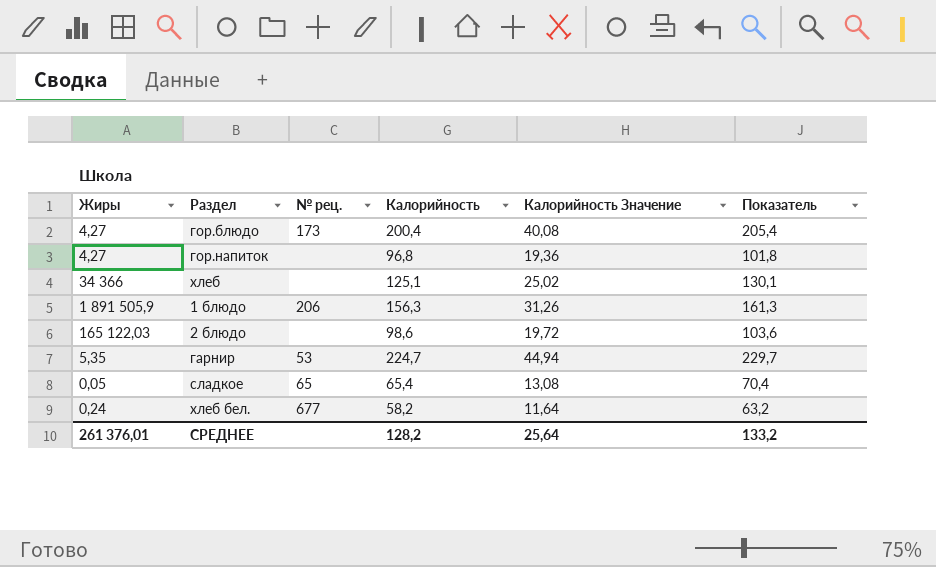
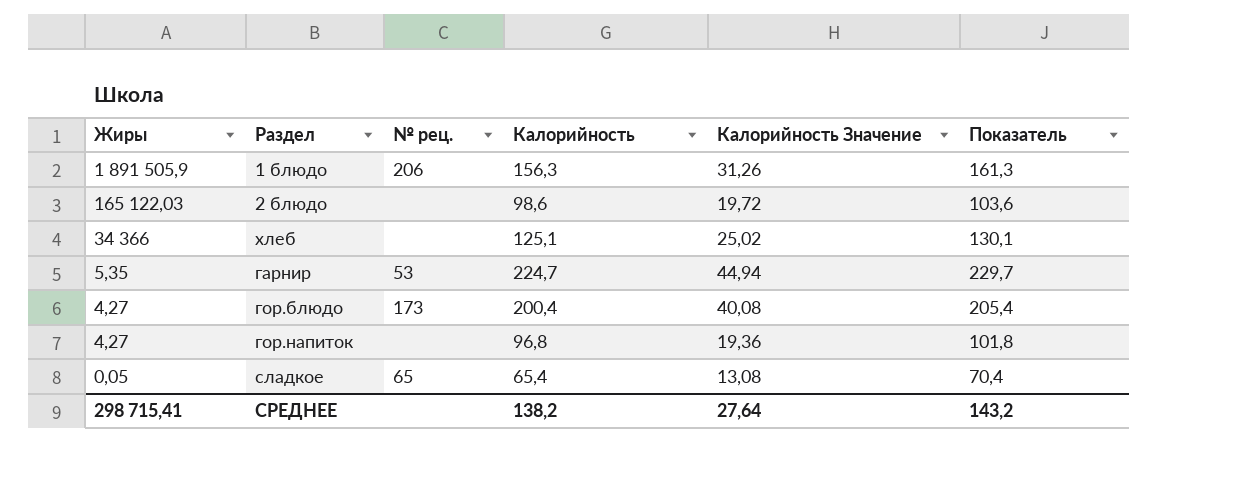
row order: none -> Жиры descending
row хлеб бел.: 0,24 | 677 | 58,2 | 11,64 | 63,2 -> none
СРЕДНЕЕ | Жиры: 261 376,01 -> 298 715,41
СРЕДНЕЕ | Калорийность: 128,2 -> 138,2
СРЕДНЕЕ | Калорийность Значение: 25,64 -> 27,64
СРЕДНЕЕ | Показатель: 133,2 -> 143,2

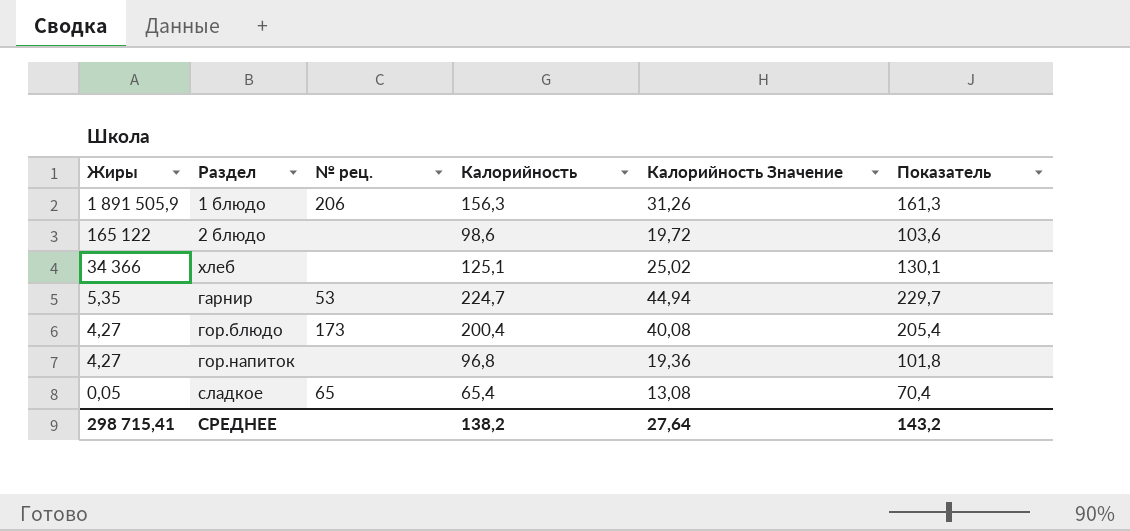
2 блюдо | Жиры: 165 122,03 -> 165 122

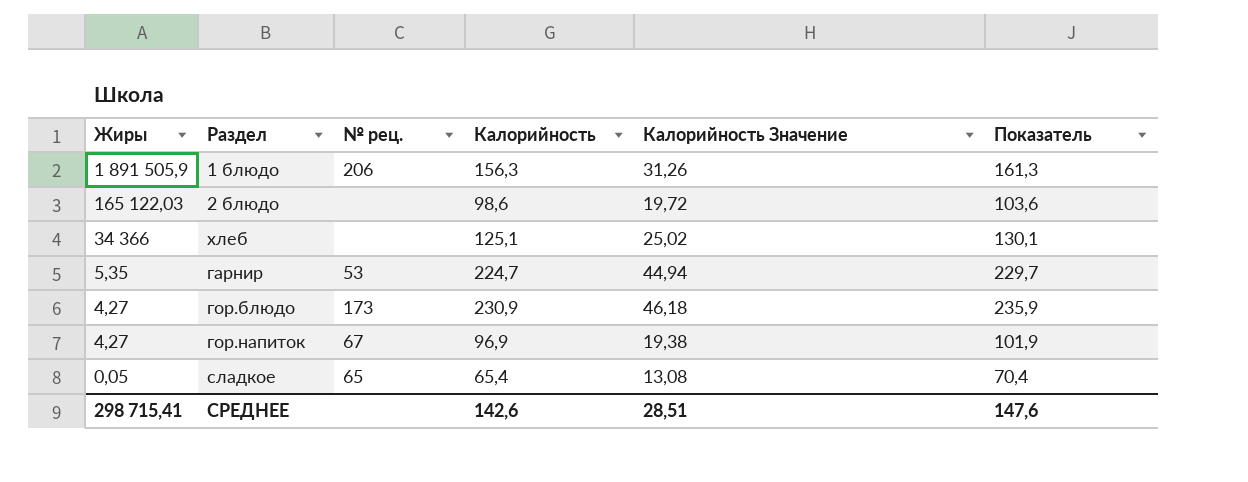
2 блюдо | Жиры: 165 122 -> 165 122,03
гор.блюдо | Калорийность: 200,4 -> 230,9
гор.блюдо | Калорийность Значение: 40,08 -> 46,18
гор.блюдо | Показатель: 205,4 -> 235,9
гор.напиток | № рец.: none -> 67
гор.напиток | Калорийность: 96,8 -> 96,9
гор.напиток | Калорийность Значение: 19,36 -> 19,38
гор.напиток | Показатель: 101,8 -> 101,9
СРЕДНЕЕ | Калорийность: 138,2 -> 142,6
СРЕДНЕЕ | Калорийность Значение: 27,64 -> 28,51
СРЕДНЕЕ | Показатель: 143,2 -> 147,6

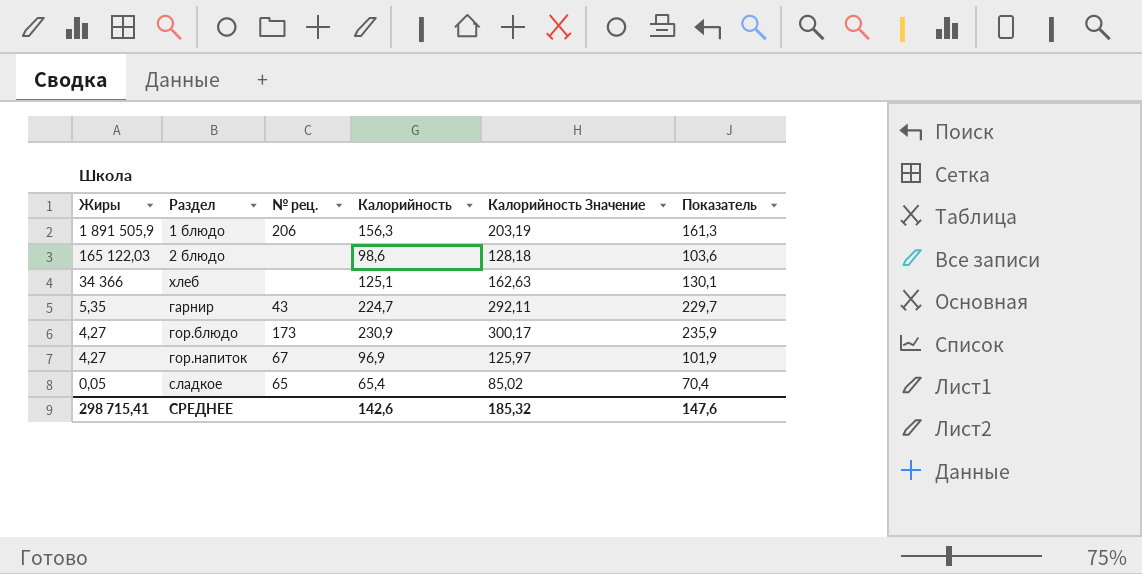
column Калорийность Значение | formula: [Калорийность] * 0,2 -> [Калорийность] * 1,3
гарнир | № рец.: 53 -> 43
СРЕДНЕЕ | Калорийность Значение: 28,51 -> 185,32

